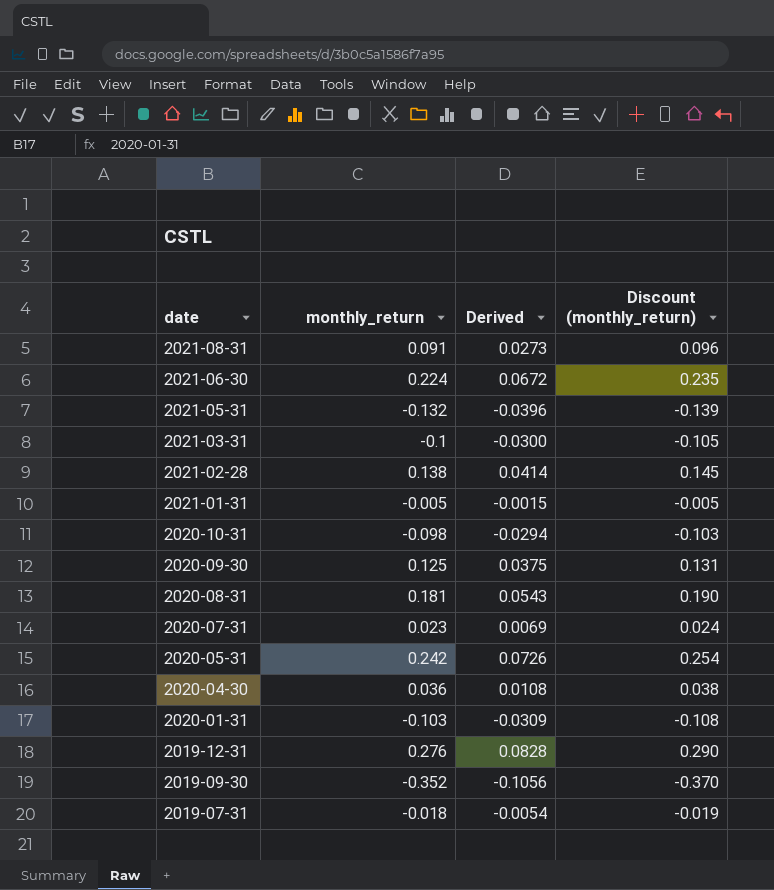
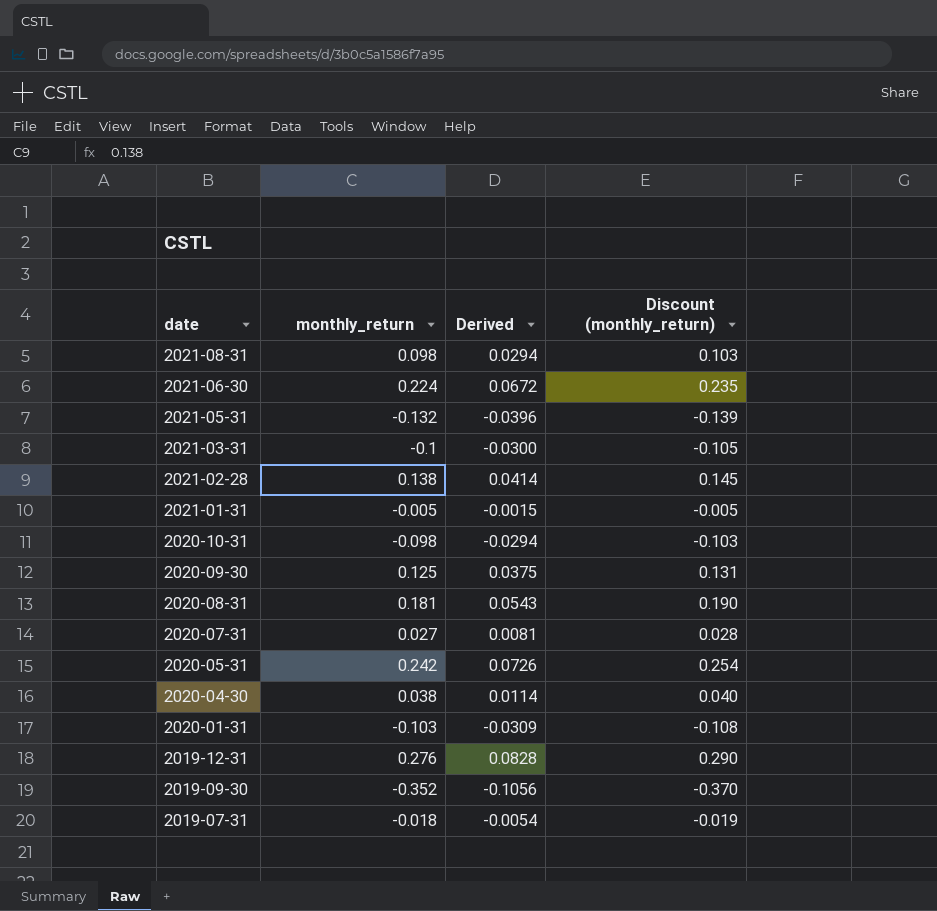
2021-08-31 | monthly_return: 0.091 -> 0.098
2021-08-31 | Derived: 0.0273 -> 0.0294
2021-08-31 | Discount (monthly_return): 0.096 -> 0.103
2020-07-31 | monthly_return: 0.023 -> 0.027
2020-07-31 | Derived: 0.0069 -> 0.0081
2020-07-31 | Discount (monthly_return): 0.024 -> 0.028
2020-04-30 | monthly_return: 0.036 -> 0.038
2020-04-30 | Derived: 0.0108 -> 0.0114
2020-04-30 | Discount (monthly_return): 0.038 -> 0.040

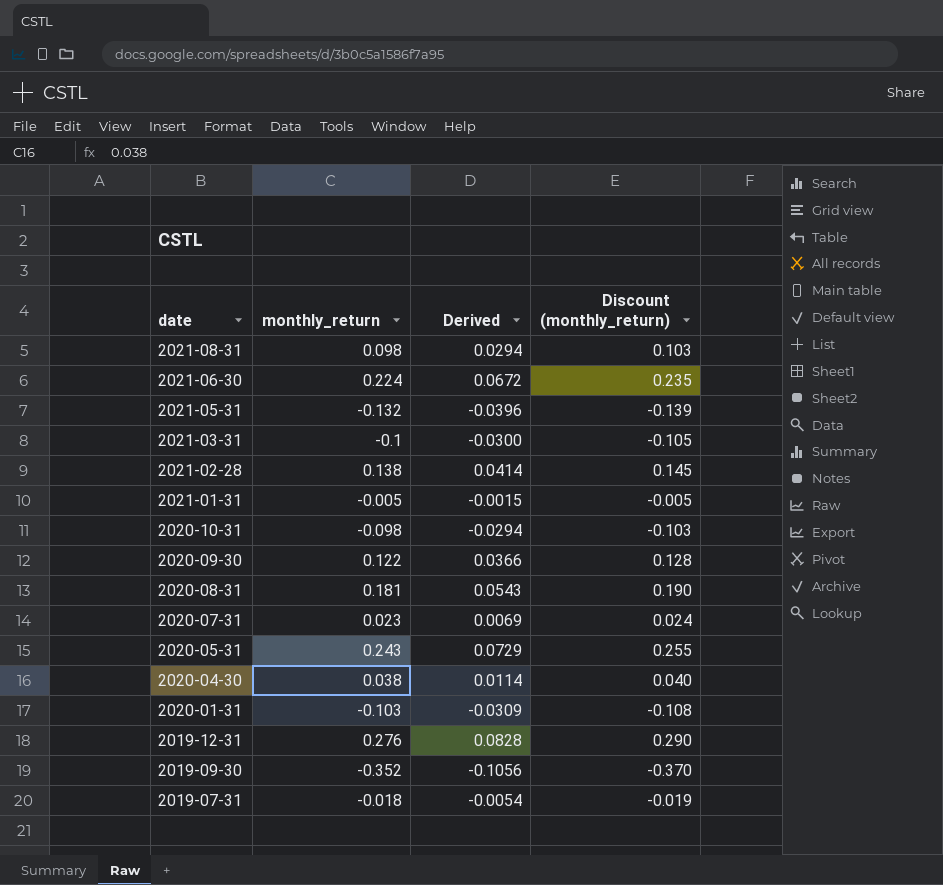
2020-09-30 | monthly_return: 0.125 -> 0.122
2020-09-30 | Derived: 0.0375 -> 0.0366
2020-09-30 | Discount (monthly_return): 0.131 -> 0.128
2020-07-31 | monthly_return: 0.027 -> 0.023
2020-07-31 | Derived: 0.0081 -> 0.0069
2020-07-31 | Discount (monthly_return): 0.028 -> 0.024
2020-05-31 | monthly_return: 0.242 -> 0.243
2020-05-31 | Derived: 0.0726 -> 0.0729
2020-05-31 | Discount (monthly_return): 0.254 -> 0.255

